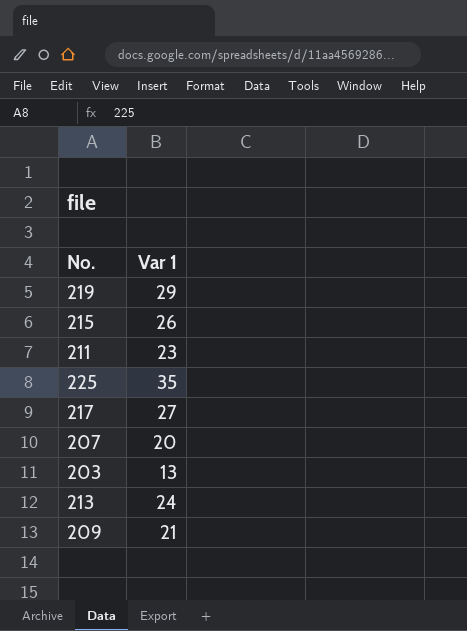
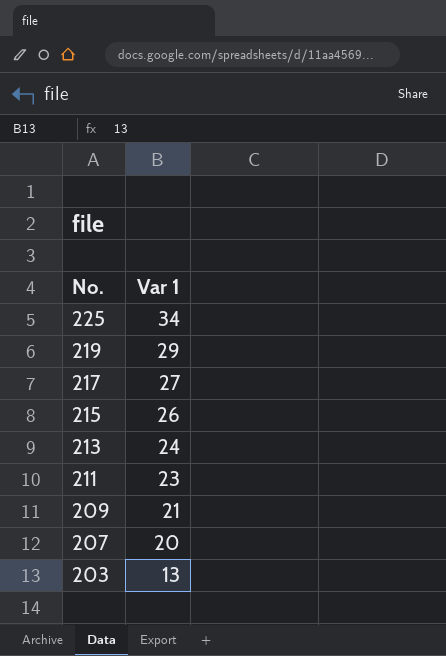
row order: none -> No. descending
225 | Var 1: 35 -> 34

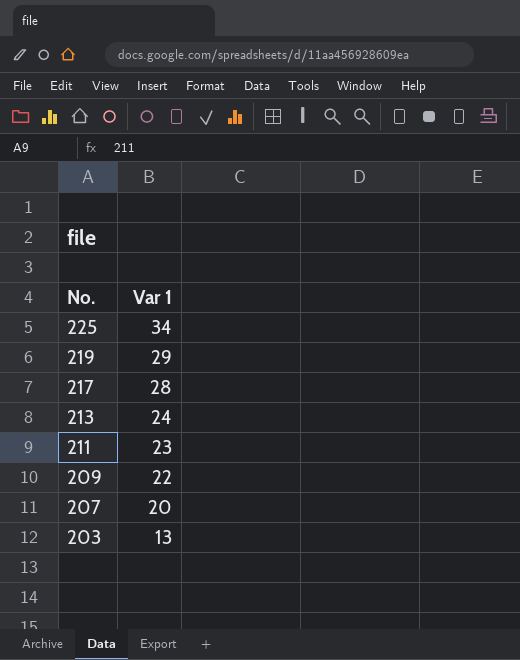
row 215: 26 -> none
217 | Var 1: 27 -> 28
209 | Var 1: 21 -> 22

